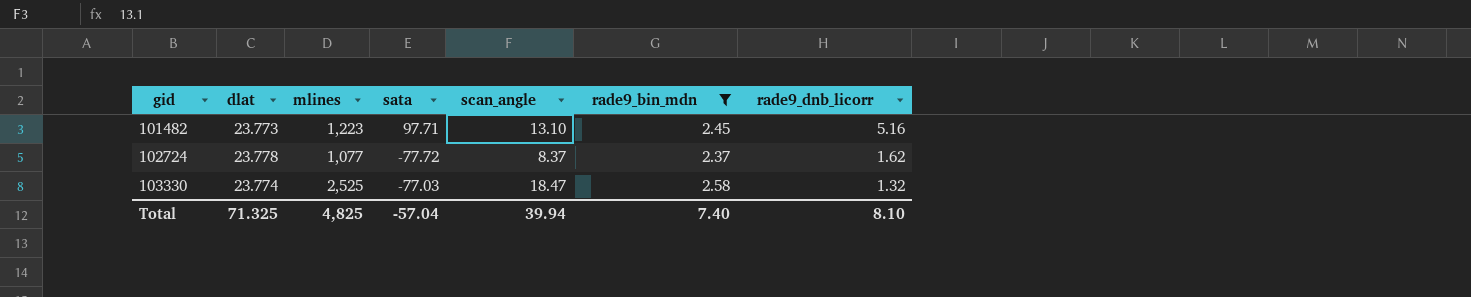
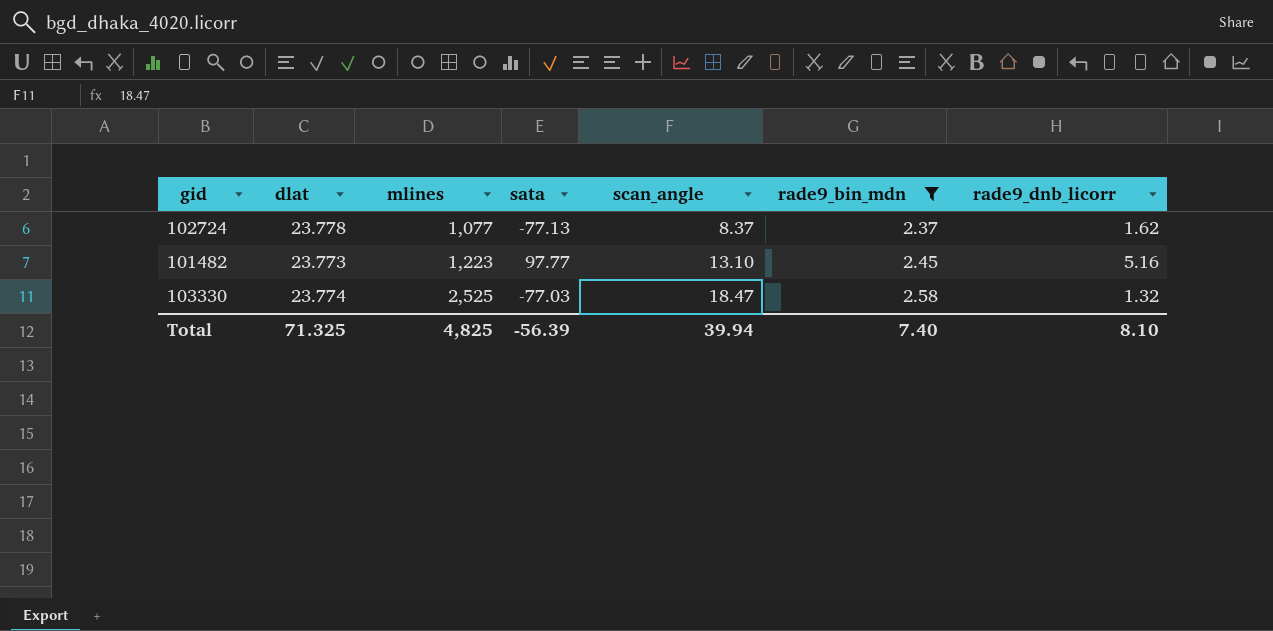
row order: gid ascending -> mlines ascending
102724 | sata: -77.72 -> -77.13
101482 | sata: 97.71 -> 97.77
Total | sata: -57.04 -> -56.39

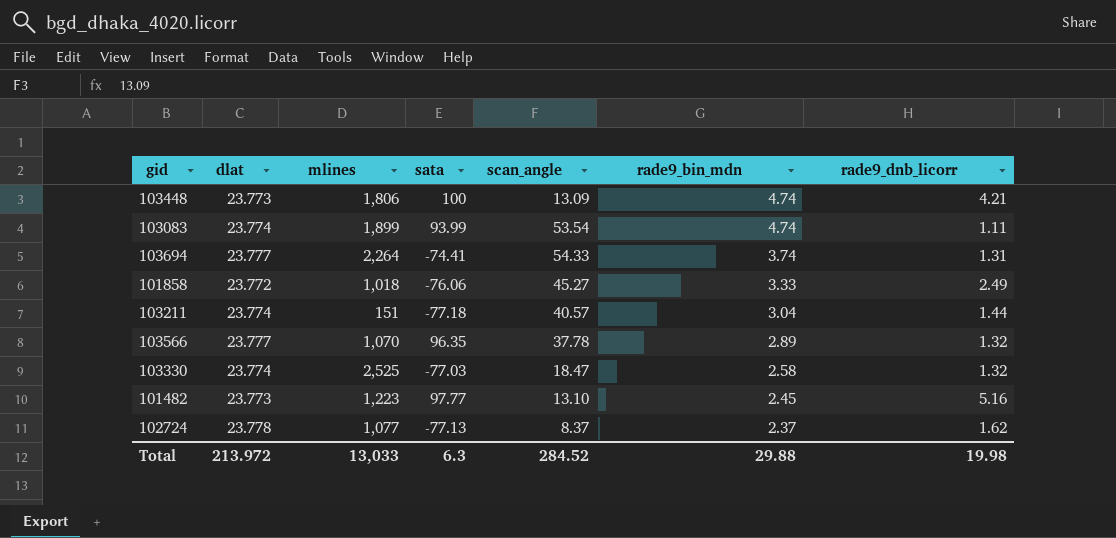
filter: rade9_bin_mdn <= 2.58 -> none
row order: mlines ascending -> rade9_bin_mdn descending
Total | dlat: 71.325 -> 213.972
Total | mlines: 4,825 -> 13,033
Total | sata: -56.39 -> 6.3
Total | scan_angle: 39.94 -> 284.52
Total | rade9_bin_mdn: 7.40 -> 29.88
Total | rade9_dnb_licorr: 8.10 -> 19.98

